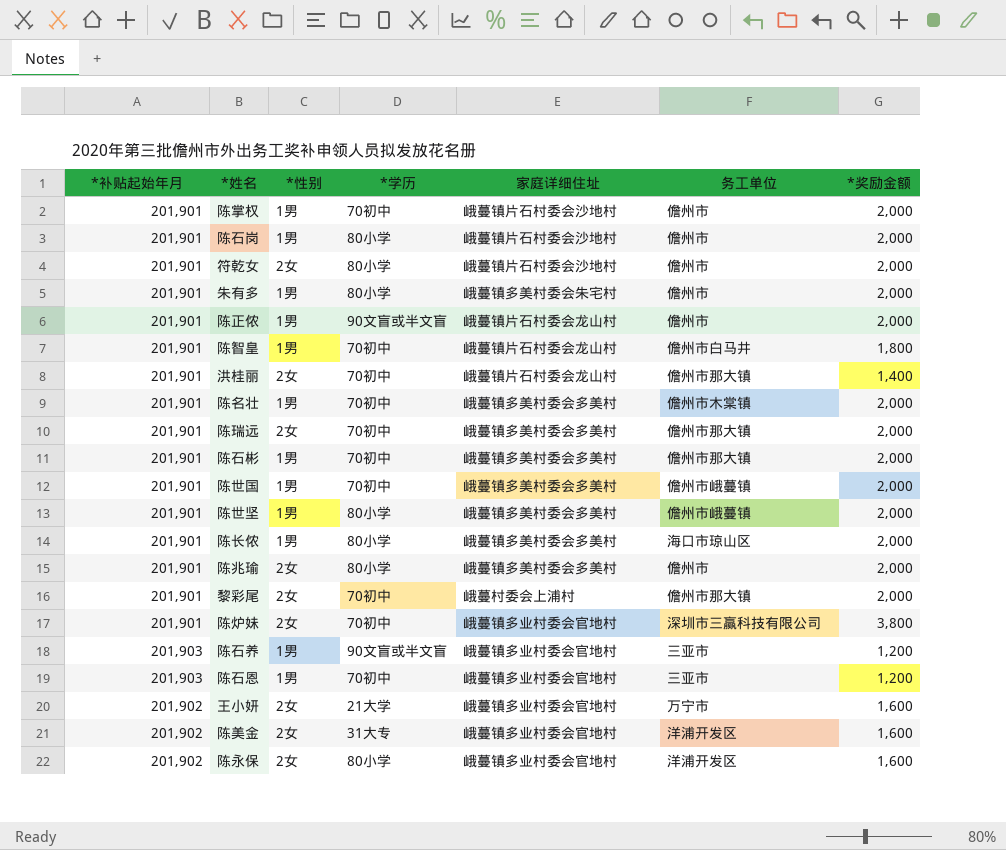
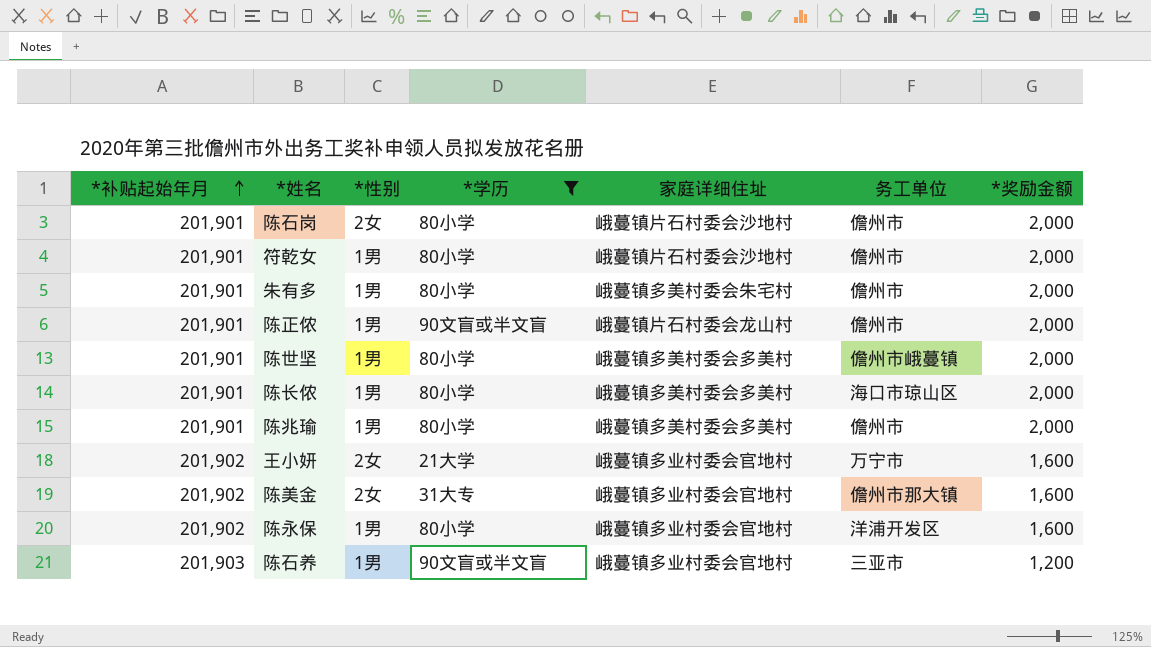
filter: none -> *学历 != 70初中
row order: none -> *补贴起始年月 ascending
陈石岗 | *性别: 1男 -> 2女
符乾女 | *性别: 2女 -> 1男
陈兆瑜 | *性别: 2女 -> 1男
陈美金 | 务工单位: 洋浦开发区 -> 儋州市那大镇
陈永保 | *性别: 2女 -> 1男

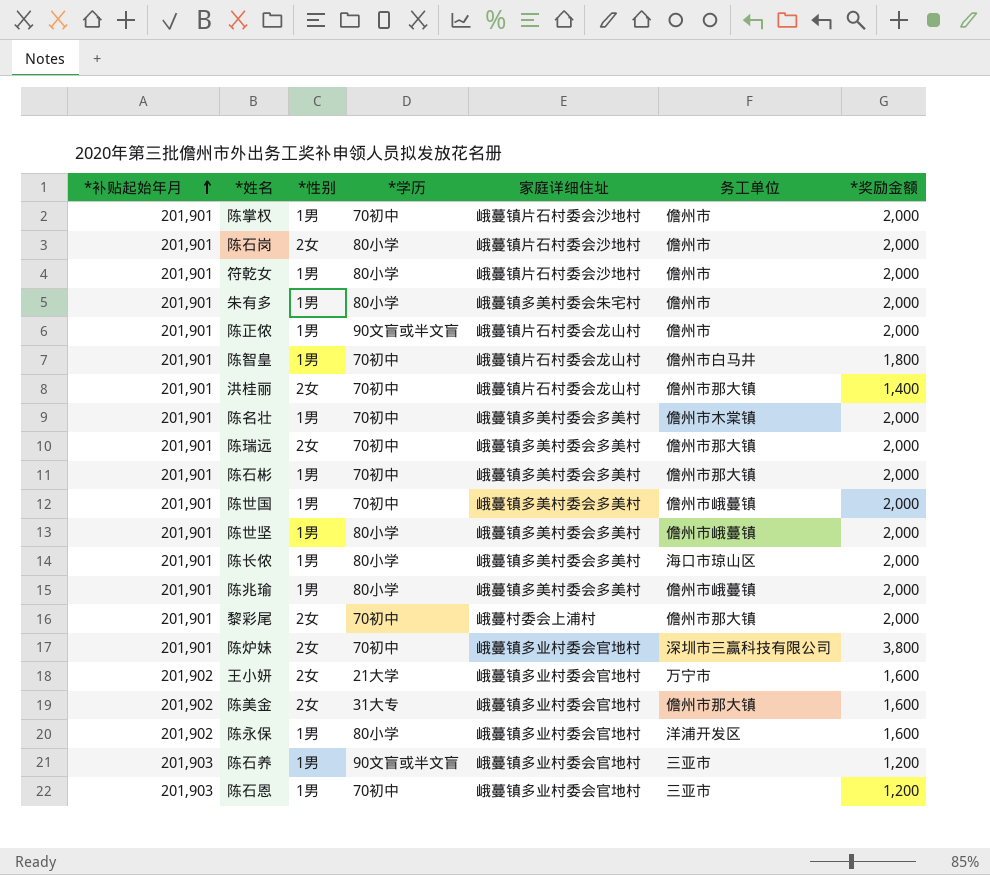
filter: *学历 != 70初中 -> none
陈兆瑜 | 务工单位: 儋州市 -> 儋州市峨蔓镇

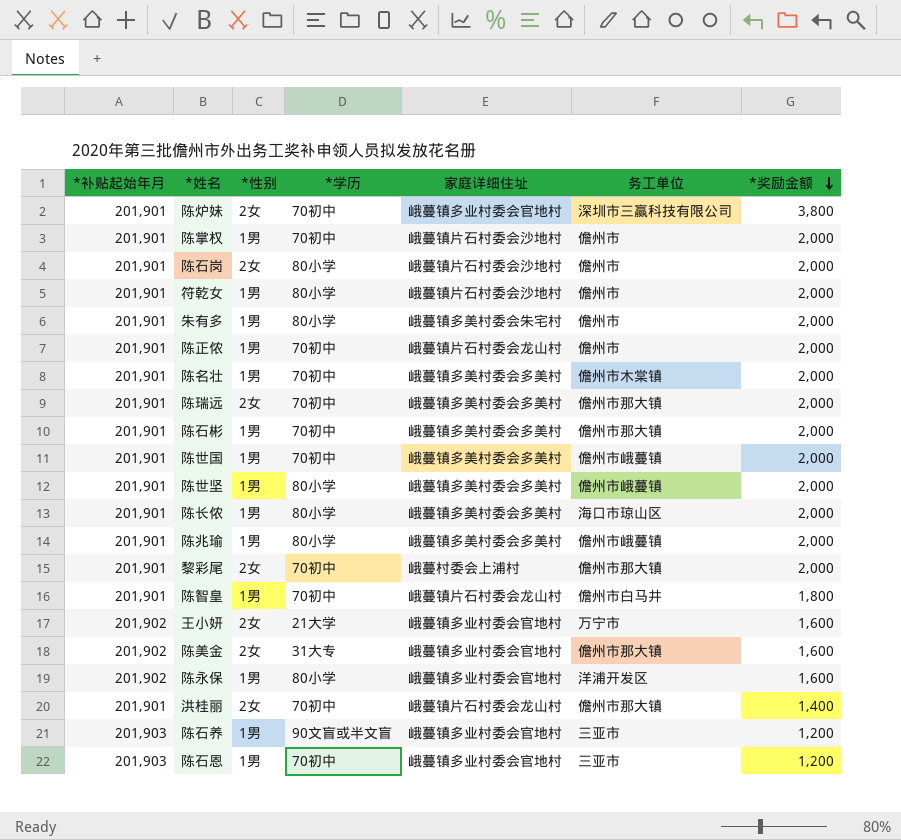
row order: *补贴起始年月 ascending -> *奖励金额 descending
陈正侬 | *学历: 90文盲或半文盲 -> 70初中

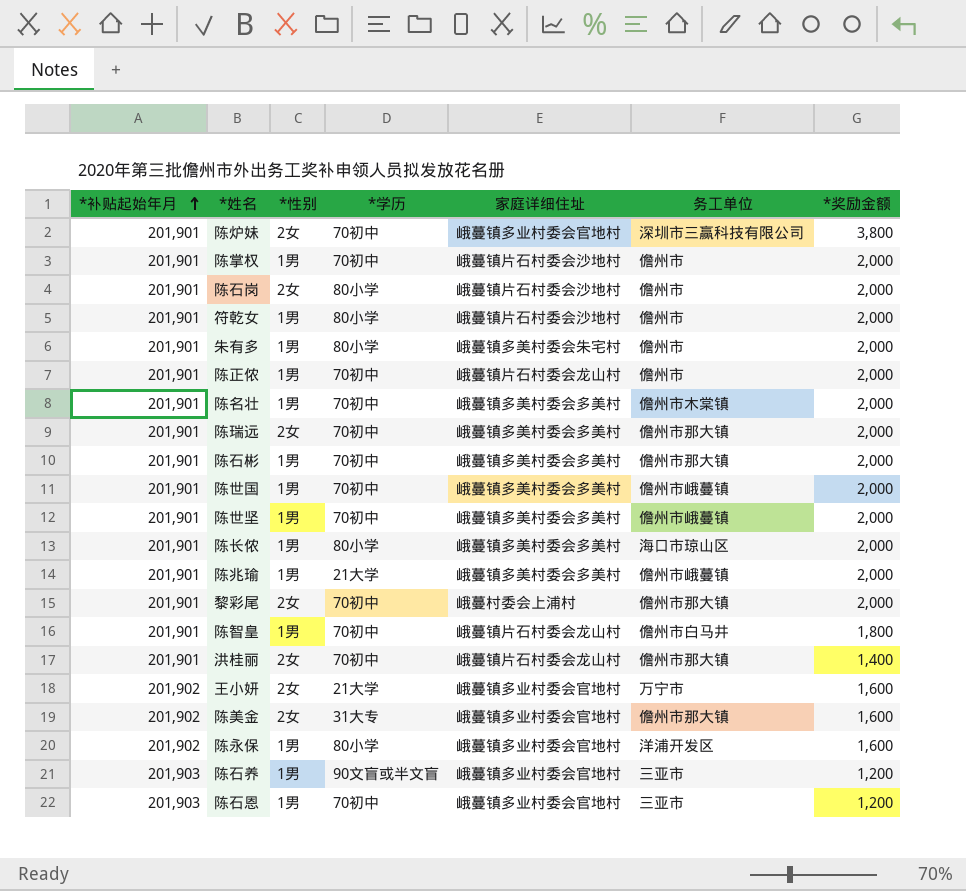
row order: *奖励金额 descending -> *补贴起始年月 ascending
陈世坚 | *学历: 80小学 -> 70初中
陈兆瑜 | *学历: 80小学 -> 21大学

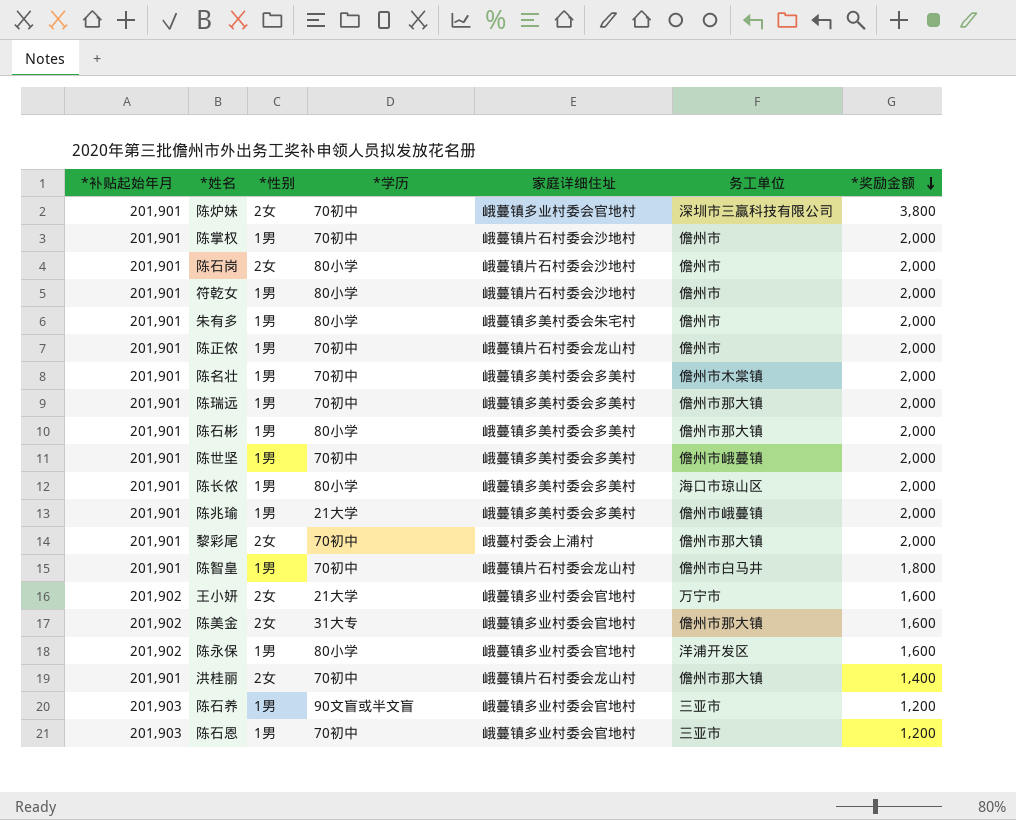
row order: *补贴起始年月 ascending -> *奖励金额 descending
row 陈世国: 201,901 | 1男 | 70初中 | 峨蔓镇多美村委会多美村 | 儋州市峨蔓镇 | 2,000 -> none
陈瑞远 | *性别: 2女 -> 1男
陈石彬 | *学历: 70初中 -> 80小学

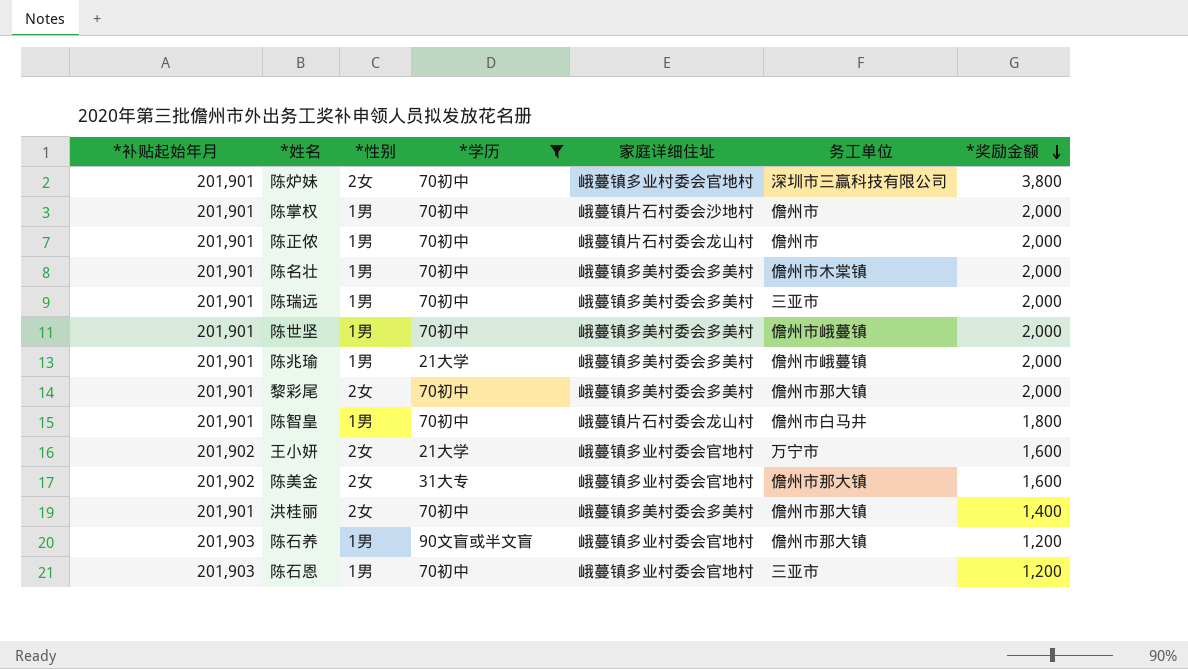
filter: none -> *学历 != 80小学
陈瑞远 | 务工单位: 儋州市那大镇 -> 三亚市
黎彩尾 | 家庭详细住址: 峨蔓村委会上浦村 -> 峨蔓镇多美村委会多美村
洪桂丽 | 家庭详细住址: 峨蔓镇片石村委会龙山村 -> 峨蔓镇多美村委会多美村
陈石养 | 务工单位: 三亚市 -> 儋州市那大镇

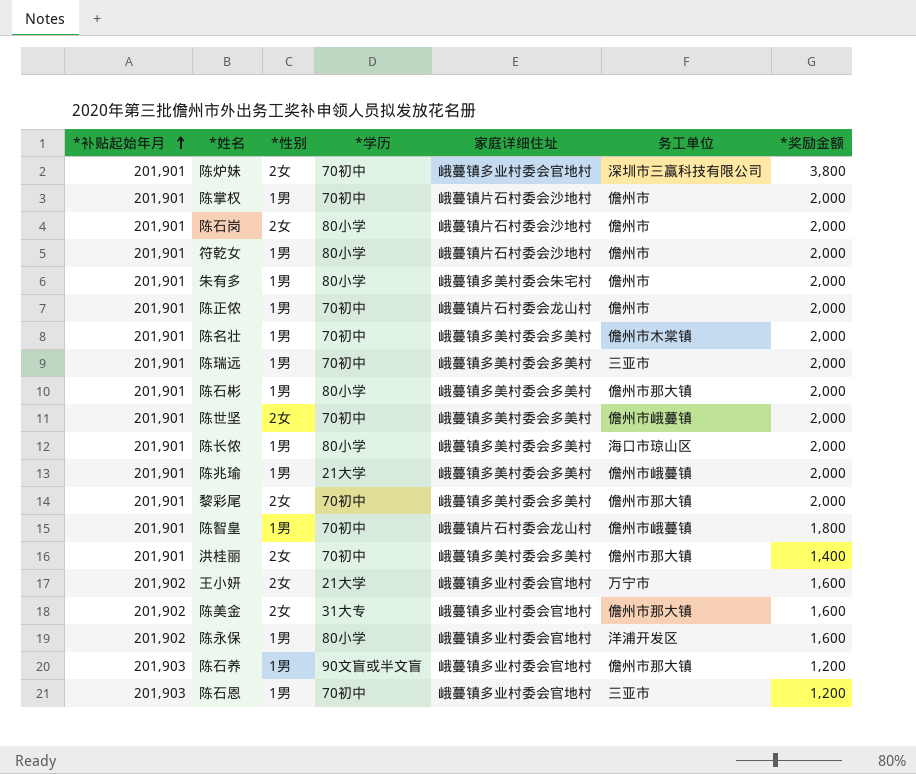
filter: *学历 != 80小学 -> none
row order: *奖励金额 descending -> *补贴起始年月 ascending
陈世坚 | *性别: 1男 -> 2女
陈智皇 | 务工单位: 儋州市白马井 -> 儋州市峨蔓镇

